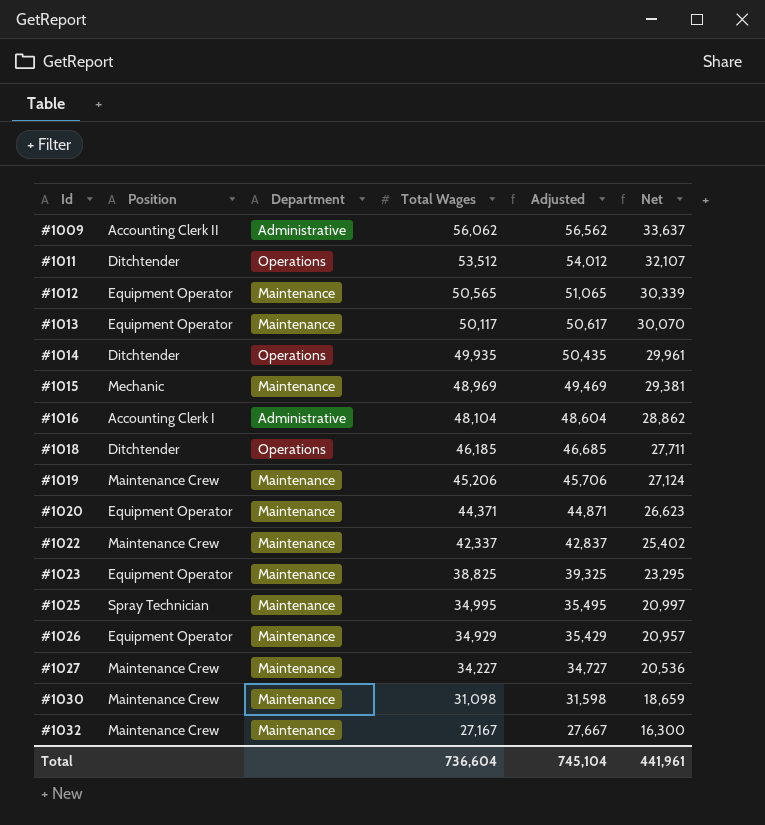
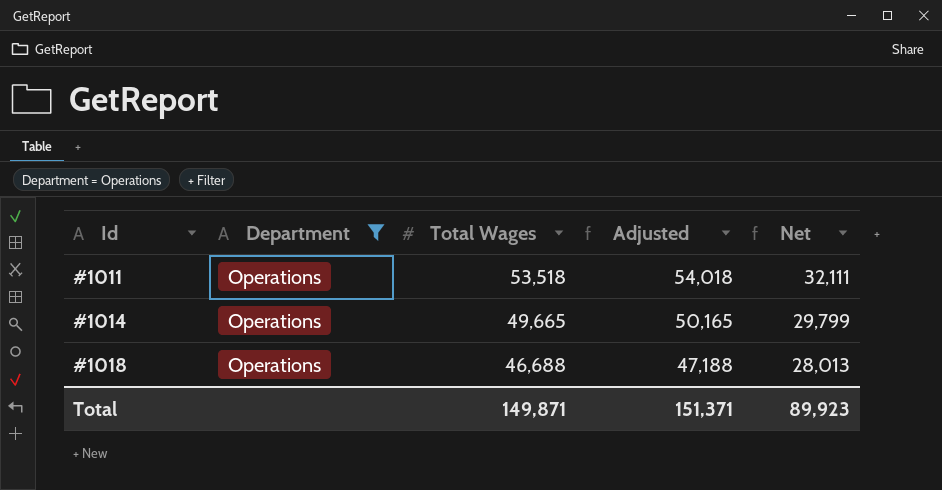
filter: none -> Department = Operations
column Position | position: 2 -> none
#1011 | Total Wages: 53,512 -> 53,518
#1011 | Adjusted: 54,012 -> 54,018
#1011 | Net: 32,107 -> 32,111
#1014 | Total Wages: 49,935 -> 49,665
#1014 | Adjusted: 50,435 -> 50,165
#1014 | Net: 29,961 -> 29,799
#1018 | Total Wages: 46,185 -> 46,688
#1018 | Adjusted: 46,685 -> 47,188
#1018 | Net: 27,711 -> 28,013
Total | Total Wages: 736,604 -> 149,871
Total | Adjusted: 745,104 -> 151,371
Total | Net: 441,961 -> 89,923

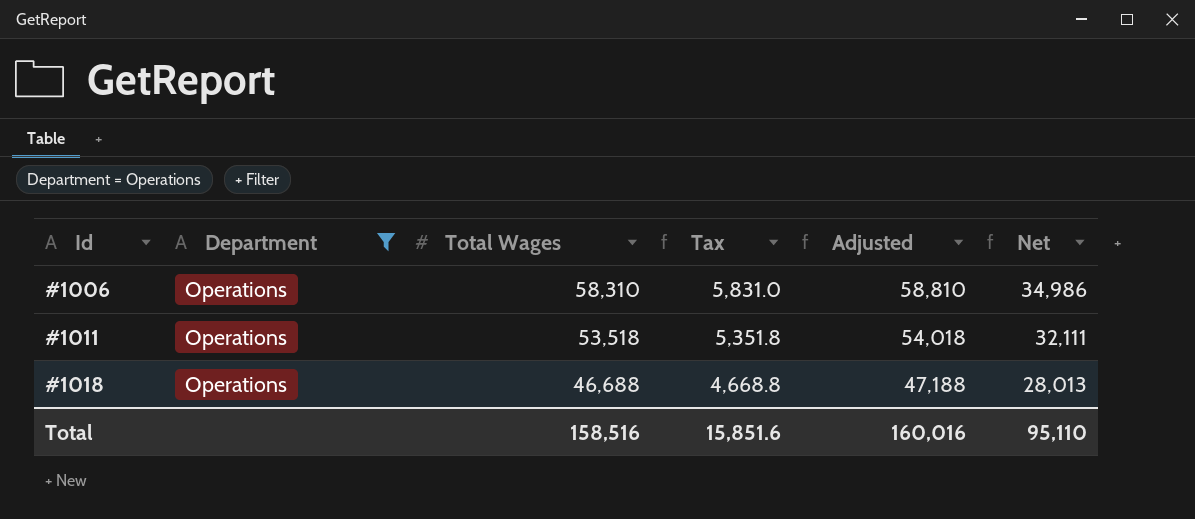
column Tax | formula: none -> [Total Wages] * 0.1
row #1014: Operations | 49,665 | 50,165 | 29,799 -> none
row #1006: none -> Operations | 58,310 | 5,831.0 | 58,810 | 34,986
Total | Total Wages: 149,871 -> 158,516
Total | Adjusted: 151,371 -> 160,016
Total | Net: 89,923 -> 95,110

